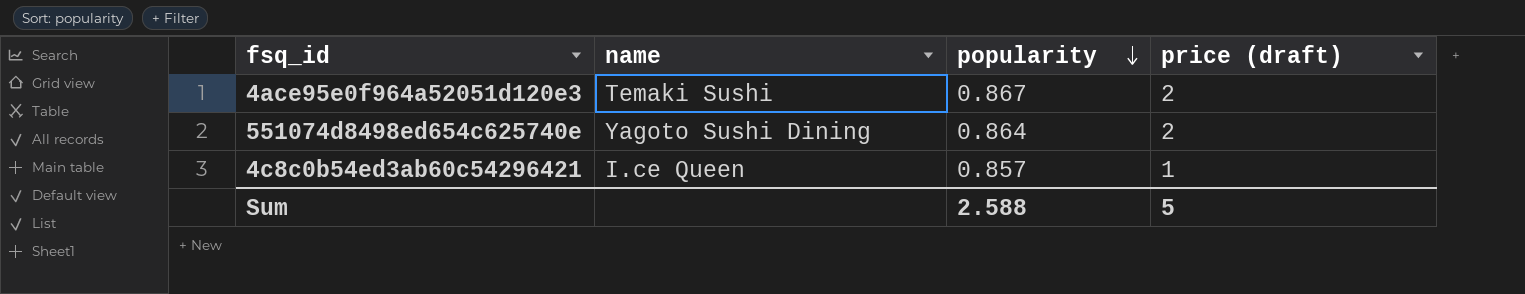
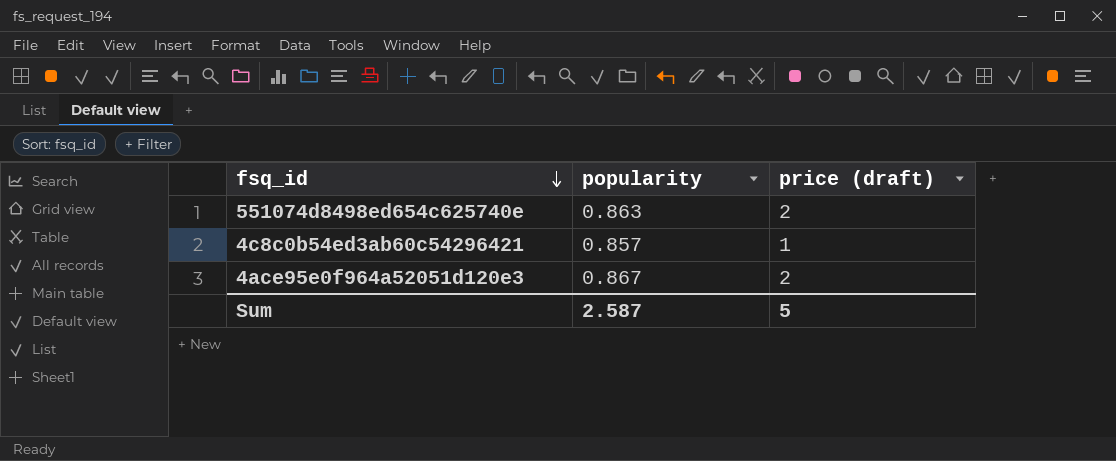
row order: popularity descending -> fsq_id descending
column name | position: 2 -> none
551074d8498ed654c625740e | popularity: 0.864 -> 0.863
Sum | popularity: 2.588 -> 2.587

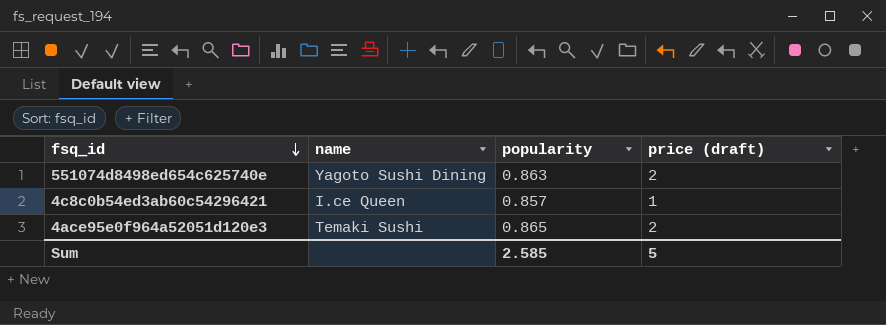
column name | position: none -> 2
4ace95e0f964a52051d120e3 | popularity: 0.867 -> 0.865
Sum | popularity: 2.587 -> 2.585

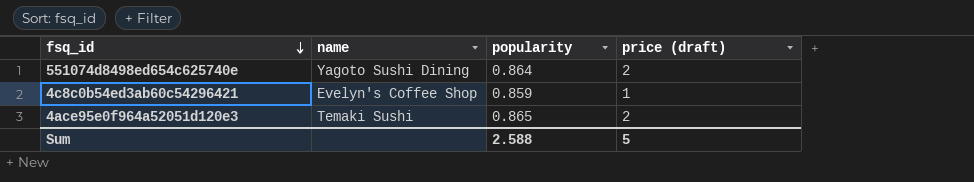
551074d8498ed654c625740e | popularity: 0.863 -> 0.864
4c8c0b54ed3ab60c54296421 | name: I.ce Queen -> Evelyn's Coffee Shop
4c8c0b54ed3ab60c54296421 | popularity: 0.857 -> 0.859
Sum | popularity: 2.585 -> 2.588

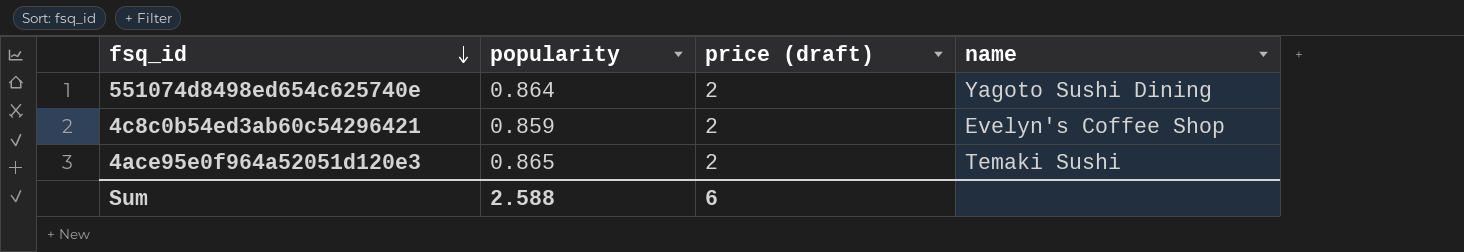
column name | position: 2 -> 4
4c8c0b54ed3ab60c54296421 | price (draft): 1 -> 2
Sum | price (draft): 5 -> 6

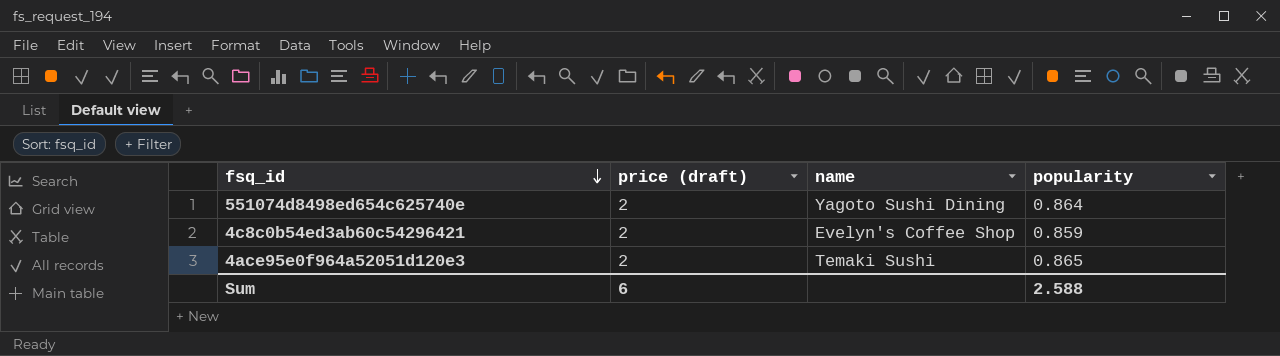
column popularity | position: 2 -> 4

